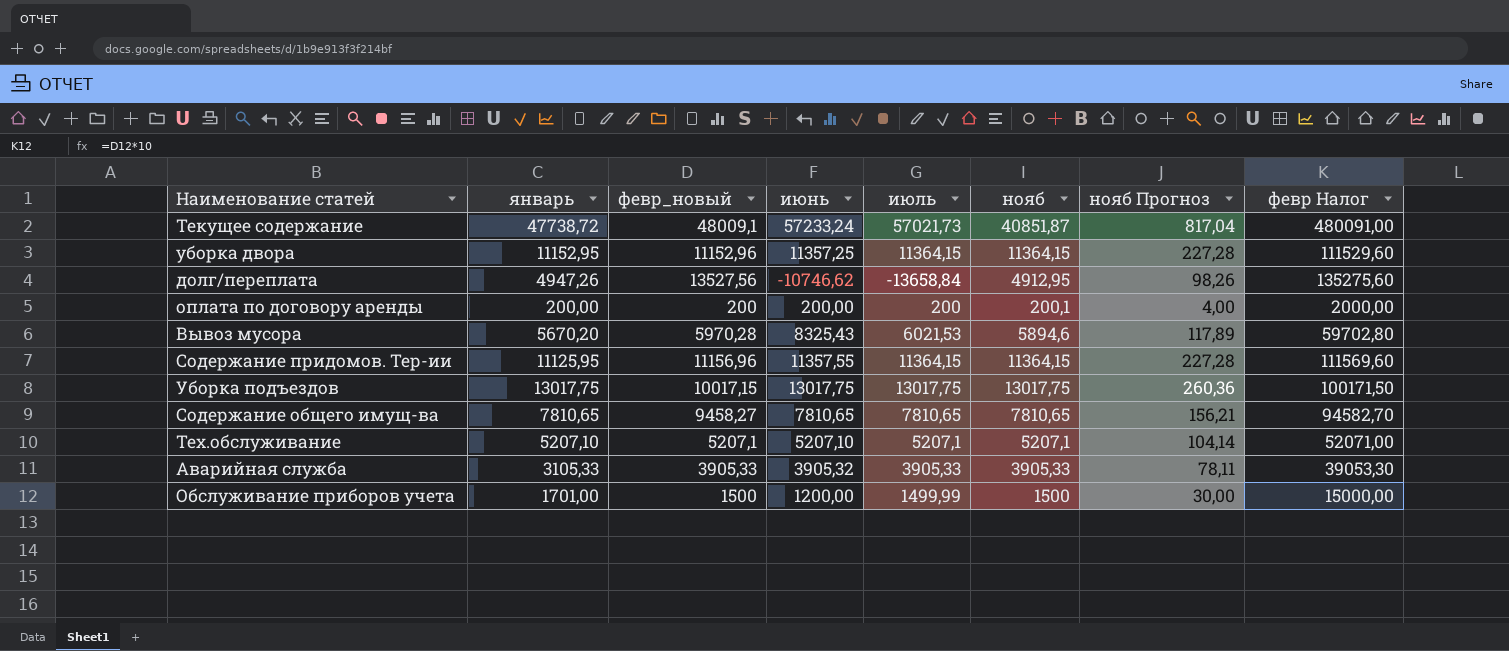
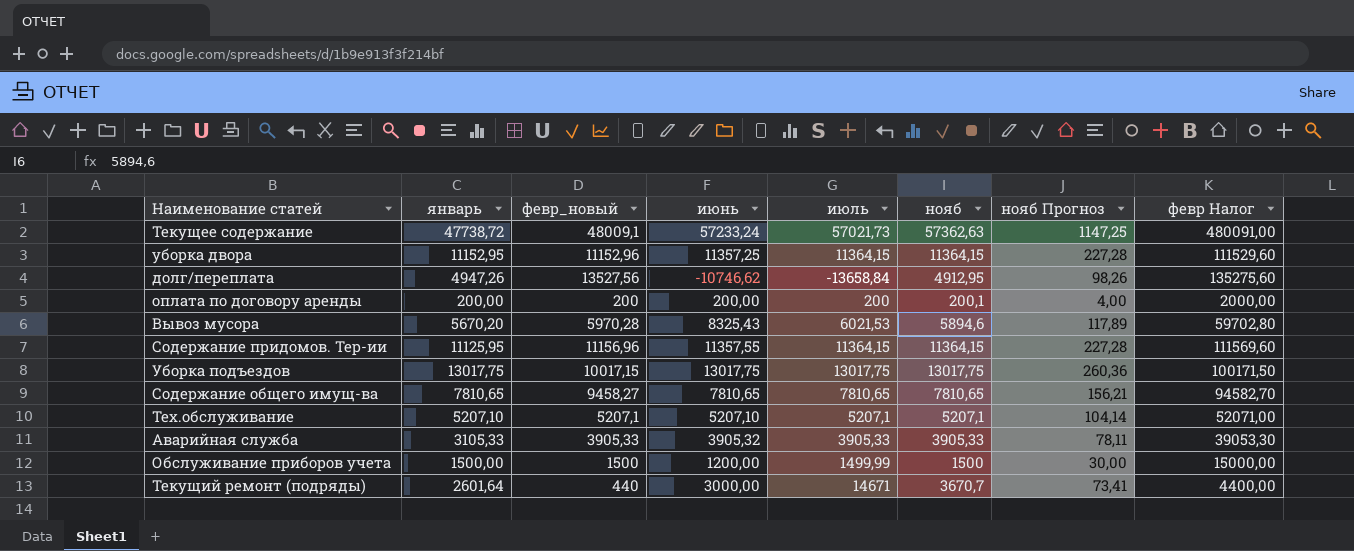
Текущее содержание | нояб: 40851,87 -> 57362,63
Текущее содержание | нояб Прогноз: 817,04 -> 1147,25
Обслуживание приборов учета | январь: 1701,00 -> 1500,00
row Текущий ремонт (подряды): none -> 2601,64 | 440 | 3000,00 | 14671 | 3670,7 | 73,41 | 4400,00

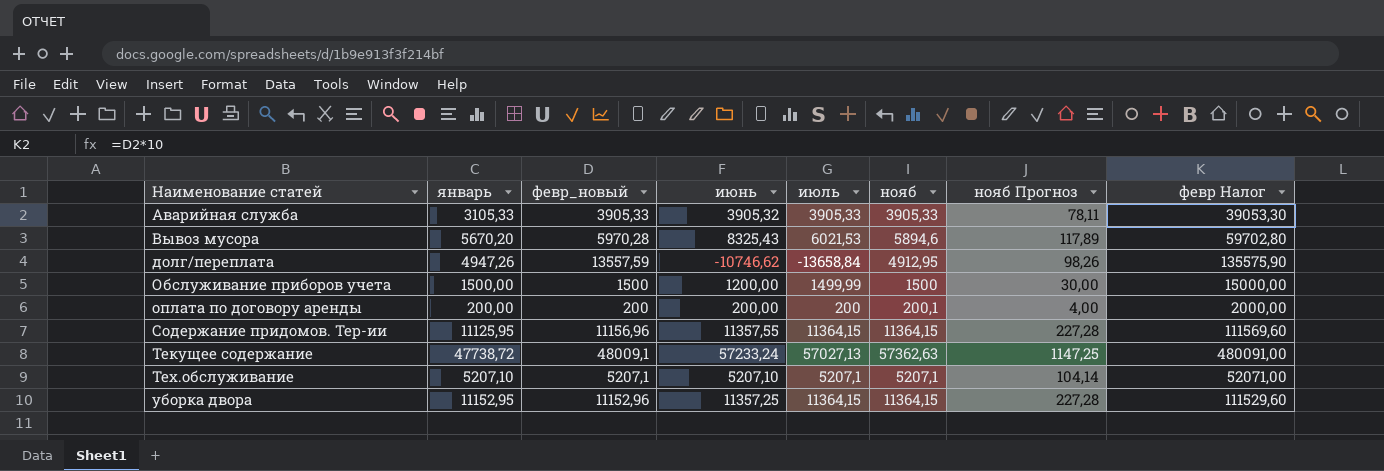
row order: none -> Наименование статей ascending
row Уборка подъездов: 13017,75 | 10017,15 | 13017,75 | 13017,75 | 13017,75 | 260,36 | 100171,50 -> none
row Содержание общего имущ-ва: 7810,65 | 9458,27 | 7810,65 | 7810,65 | 7810,65 | 156,21 | 94582,70 -> none
row Текущий ремонт (подряды): 2601,64 | 440 | 3000,00 | 14671 | 3670,7 | 73,41 | 4400,00 -> none
долг/переплата | февр_новый: 13527,56 -> 13557,59
долг/переплата | февр Налог: 135275,60 -> 135575,90
Текущее содержание | июль: 57021,73 -> 57027,13

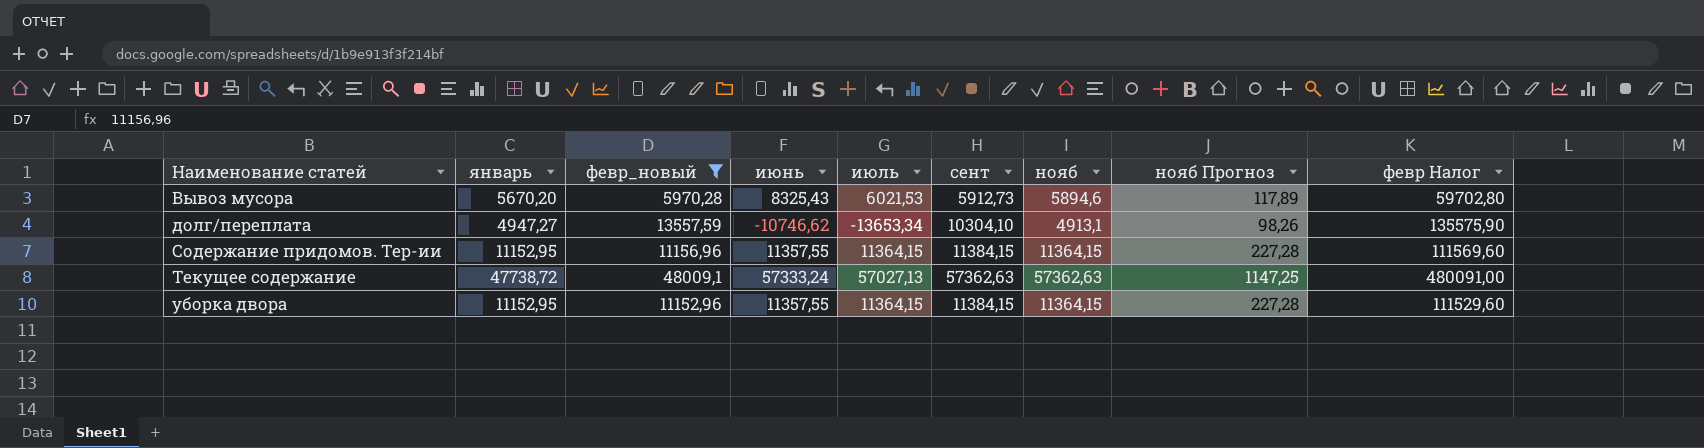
filter: none -> февр_новый >= 5970,28
column сент | position: none -> 6
долг/переплата | январь: 4947,26 -> 4947,27
долг/переплата | июль: -13658,84 -> -13653,34
долг/переплата | нояб: 4912,95 -> 4913,1
Содержание придомов. Тер-ии | январь: 11125,95 -> 11152,95
Текущее содержание | июнь: 57233,24 -> 57333,24
уборка двора | июнь: 11357,25 -> 11357,55

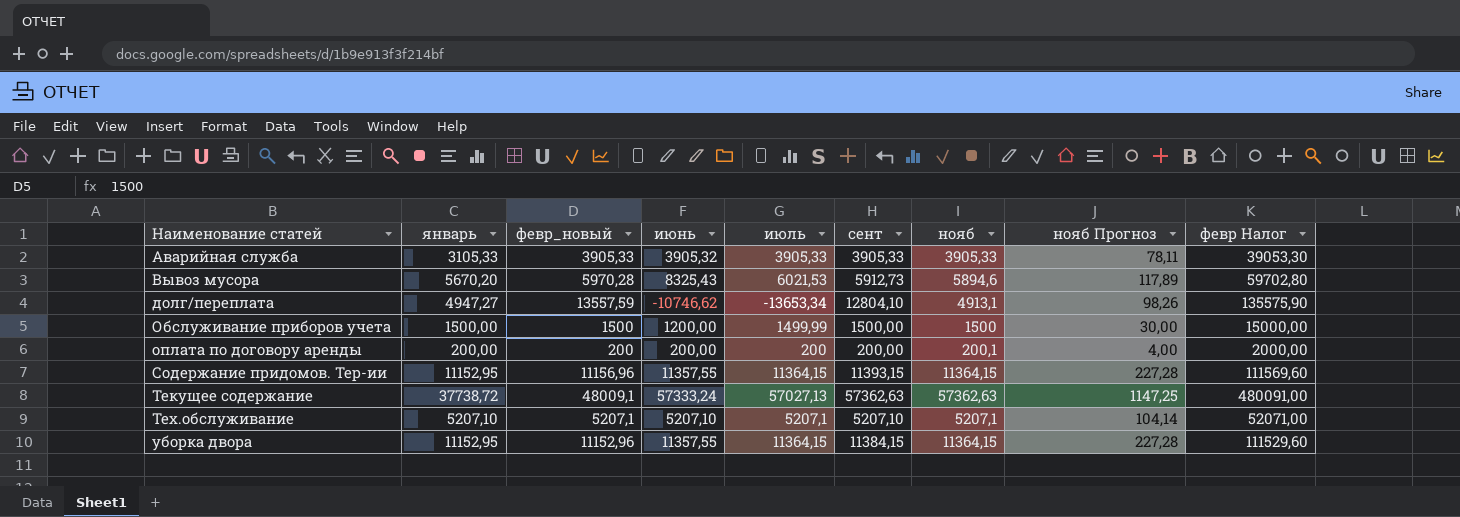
filter: февр_новый >= 5970,28 -> none
долг/переплата | сент: 10304,10 -> 12804,10
Содержание придомов. Тер-ии | сент: 11384,15 -> 11393,15
Текущее содержание | январь: 47738,72 -> 37738,72

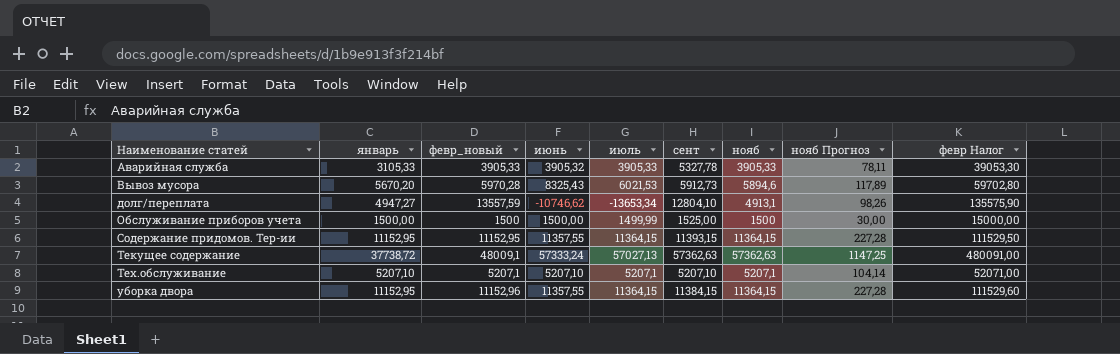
row оплата по договору аренды: 200,00 | 200 | 200,00 | 200 | 200,00 | 200,1 | 4,00 | 2000,00 -> none
Аварийная служба | сент: 3905,33 -> 5327,78
Обслуживание приборов учета | июнь: 1200,00 -> 1500,00
Обслуживание приборов учета | сент: 1500,00 -> 1525,00
Содержание придомов. Тер-ии | февр_новый: 11156,96 -> 11152,95
Содержание придомов. Тер-ии | февр Налог: 111569,60 -> 111529,50

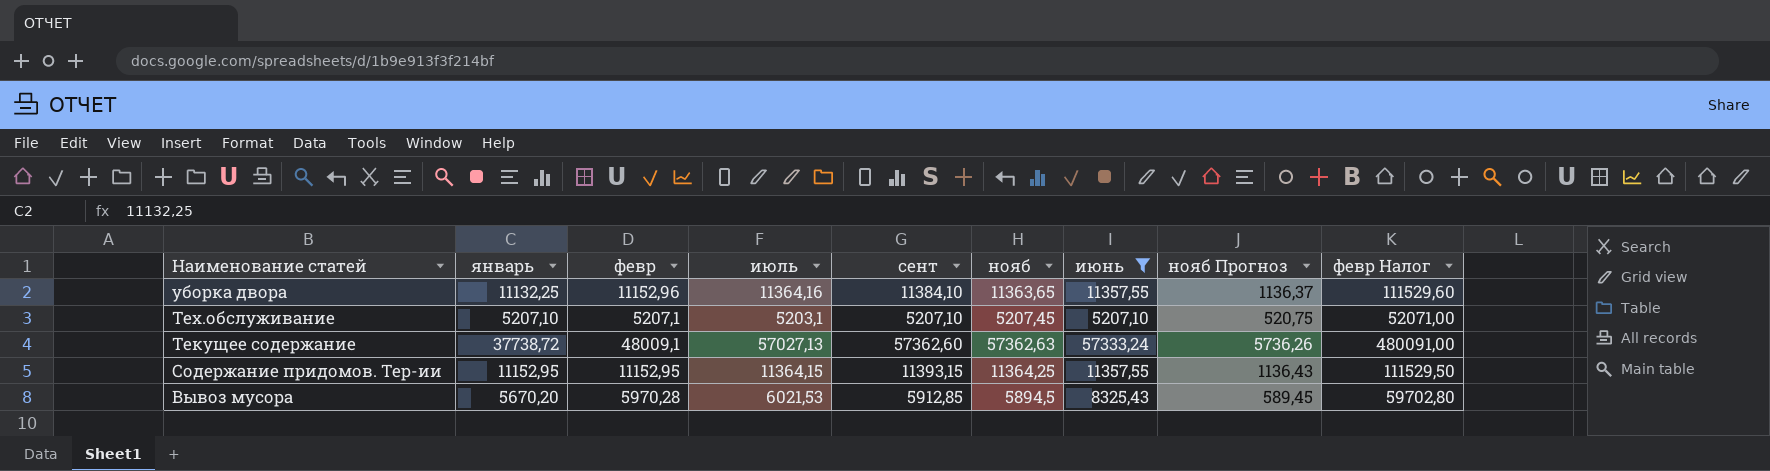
filter: none -> июнь >= 5207,10
row order: Наименование статей ascending -> Наименование статей descending
column name: февр_новый -> февр
column июнь | position: 4 -> 7
column нояб Прогноз | formula: [нояб] * 0,02 -> [нояб] * 0,1
уборка двора | январь: 11152,95 -> 11132,25
уборка двора | июль: 11364,15 -> 11364,16
уборка двора | сент: 11384,15 -> 11384,10
уборка двора | нояб: 11364,15 -> 11363,65
Тех.обслуживание | июль: 5207,1 -> 5203,1
Тех.обслуживание | нояб: 5207,1 -> 5207,45
Текущее содержание | сент: 57362,63 -> 57362,60
Содержание придомов. Тер-ии | нояб: 11364,15 -> 11364,25
Вывоз мусора | сент: 5912,73 -> 5912,85
Вывоз мусора | нояб: 5894,6 -> 5894,5

